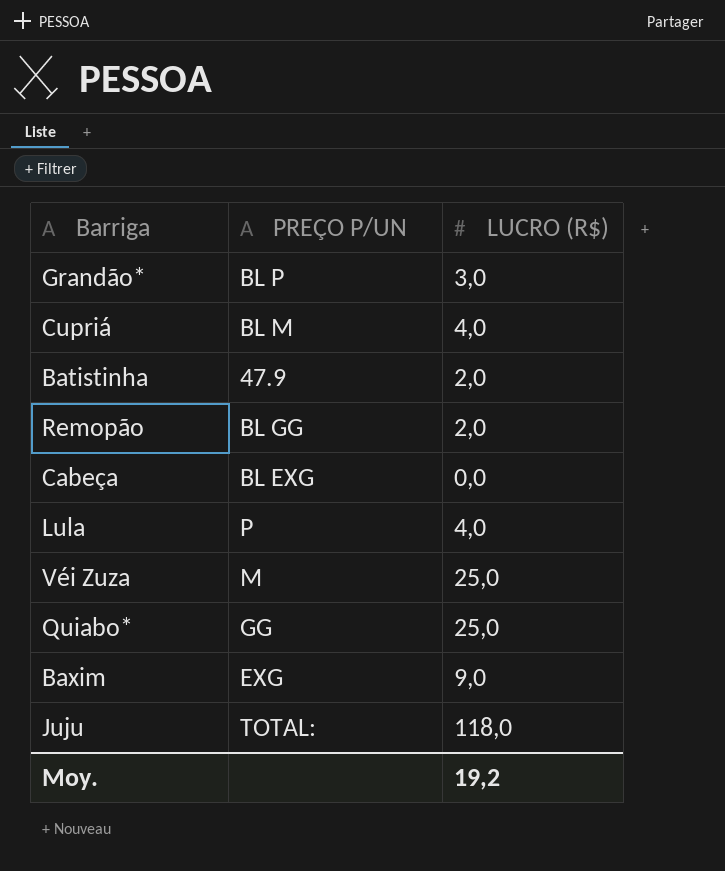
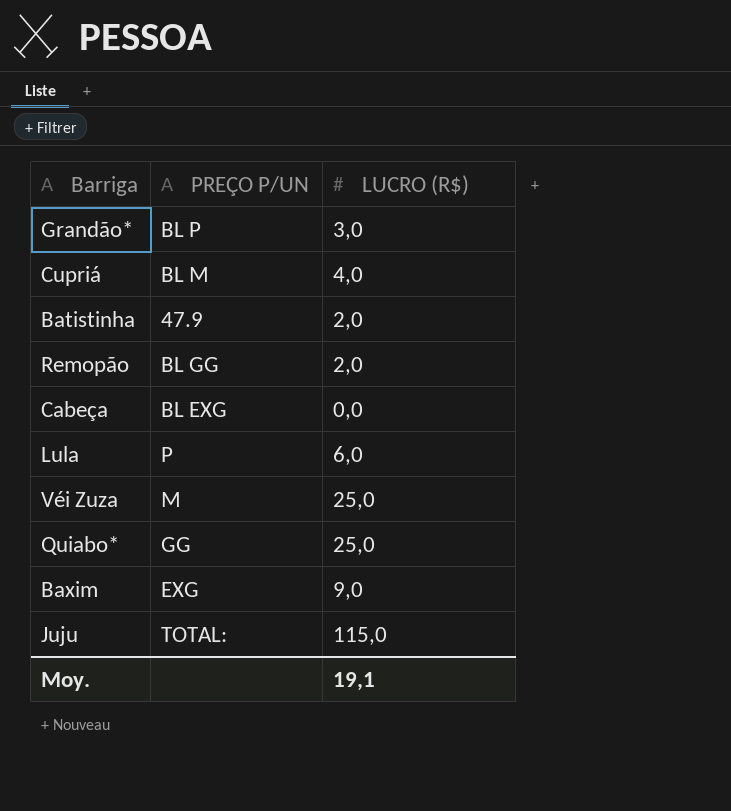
Lula | LUCRO (R$): 4,0 -> 6,0
Juju | LUCRO (R$): 118,0 -> 115,0
Moy. | LUCRO (R$): 19,2 -> 19,1

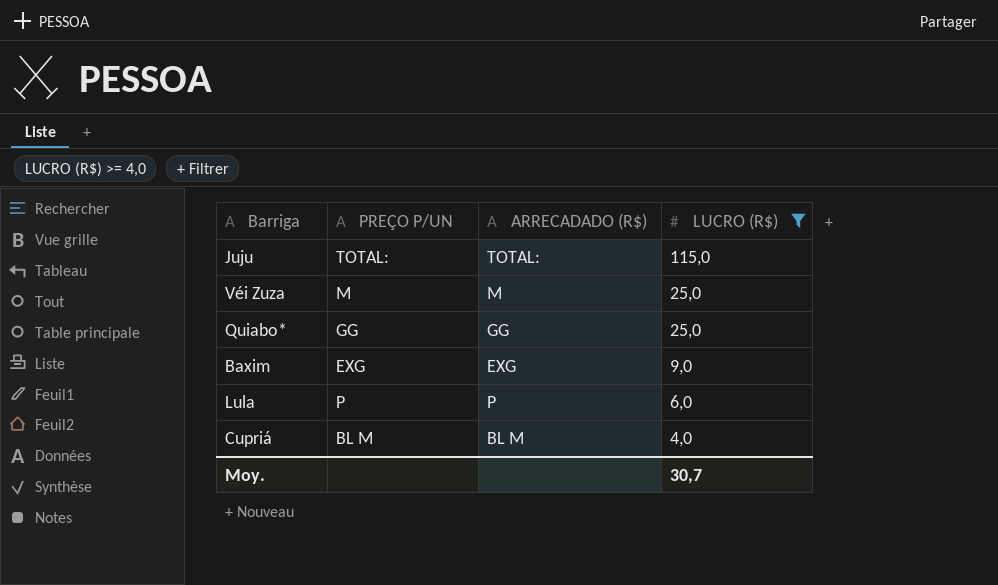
filter: none -> LUCRO (R$) >= 4,0
row order: none -> LUCRO (R$) descending
column ARRECADADO (R$) | position: none -> 3
Moy. | LUCRO (R$): 19,1 -> 30,7

